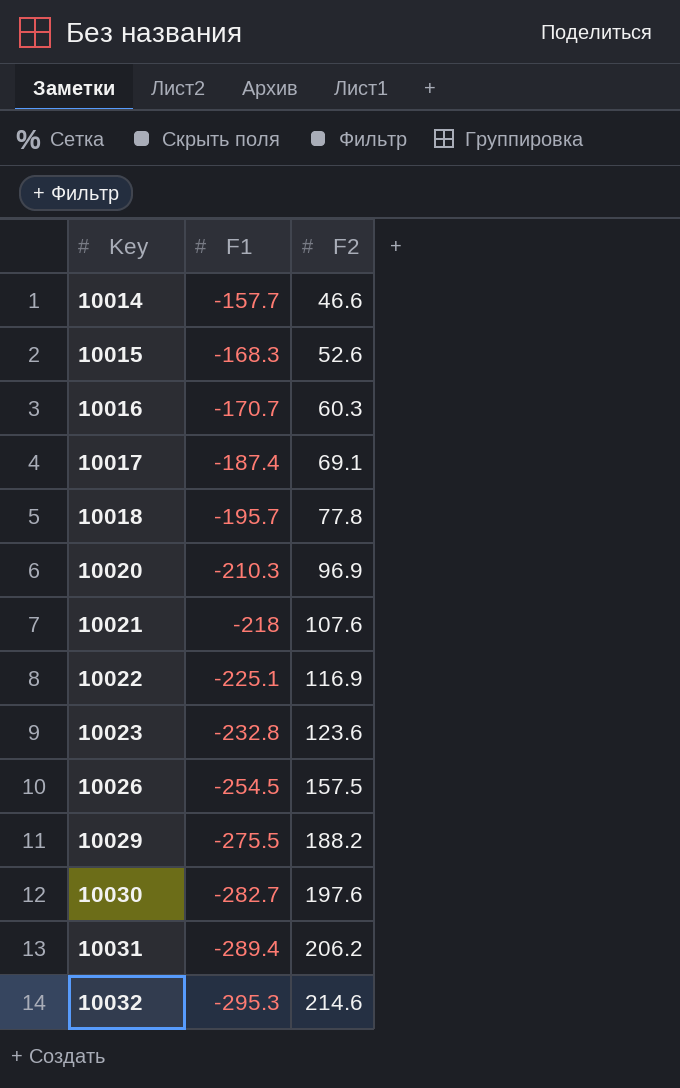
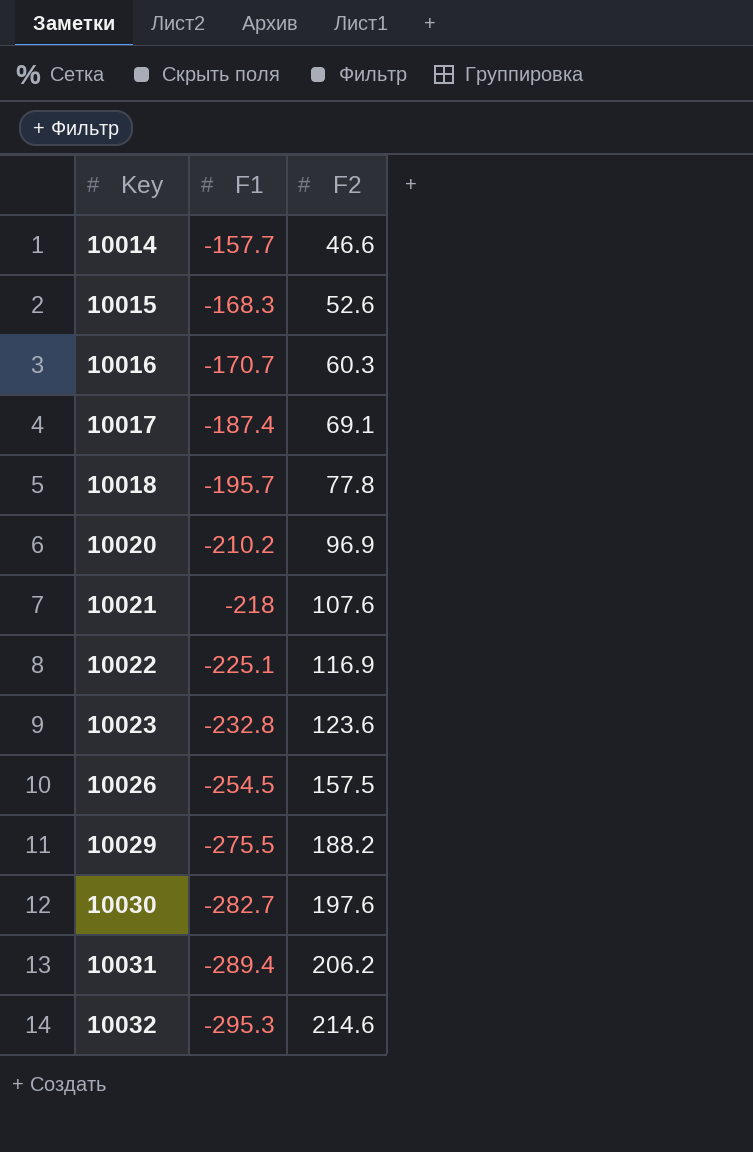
10020 | F1: -210.3 -> -210.2

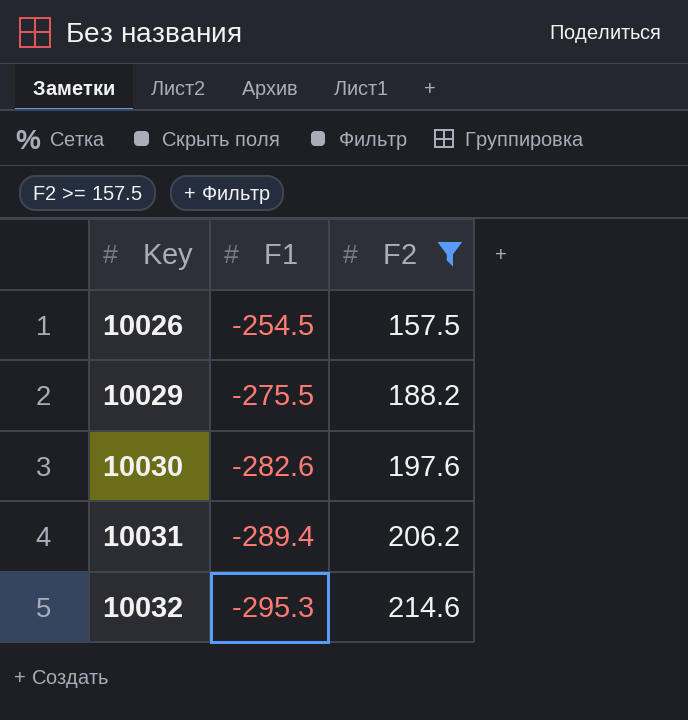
filter: none -> F2 >= 157.5
10030 | F1: -282.7 -> -282.6

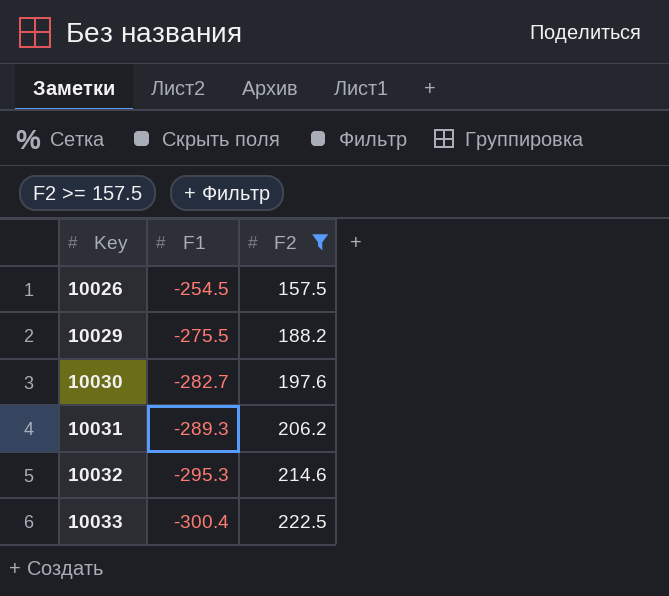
10030 | F1: -282.6 -> -282.7
10031 | F1: -289.4 -> -289.3
row 10033: none -> -300.4 | 222.5

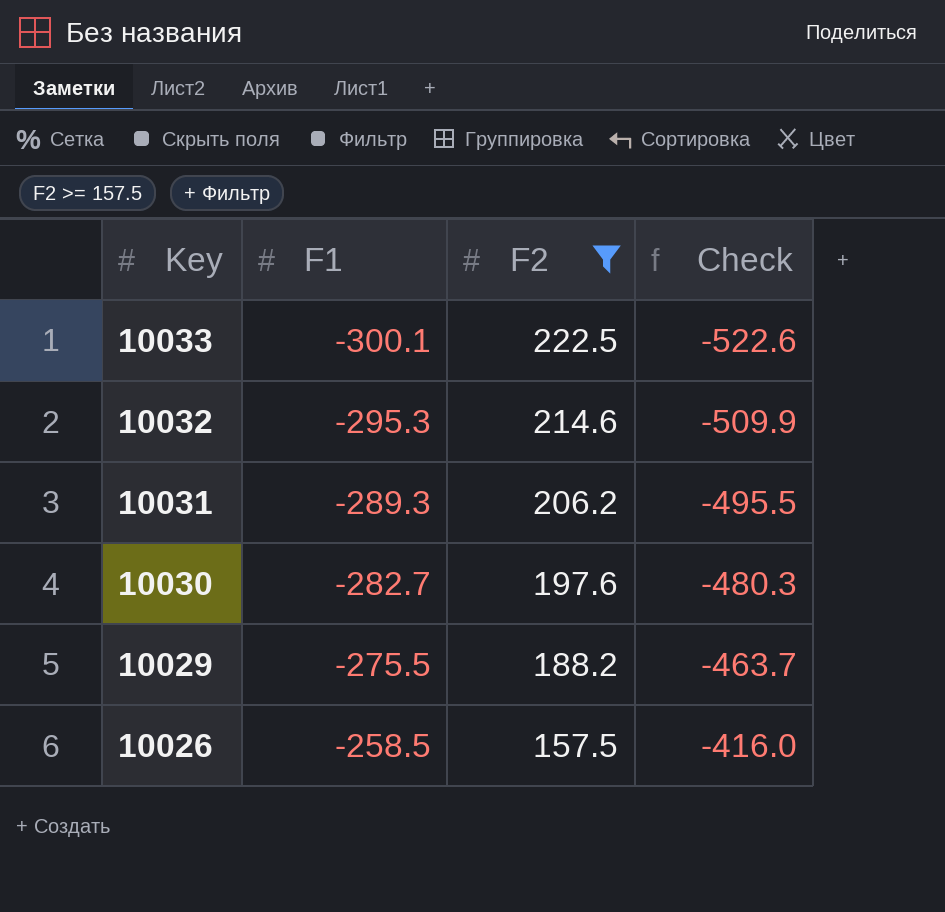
row order: Key ascending -> Key descending
column Check | formula: none -> [F1] - [F2]
10033 | F1: -300.4 -> -300.1
10026 | F1: -254.5 -> -258.5

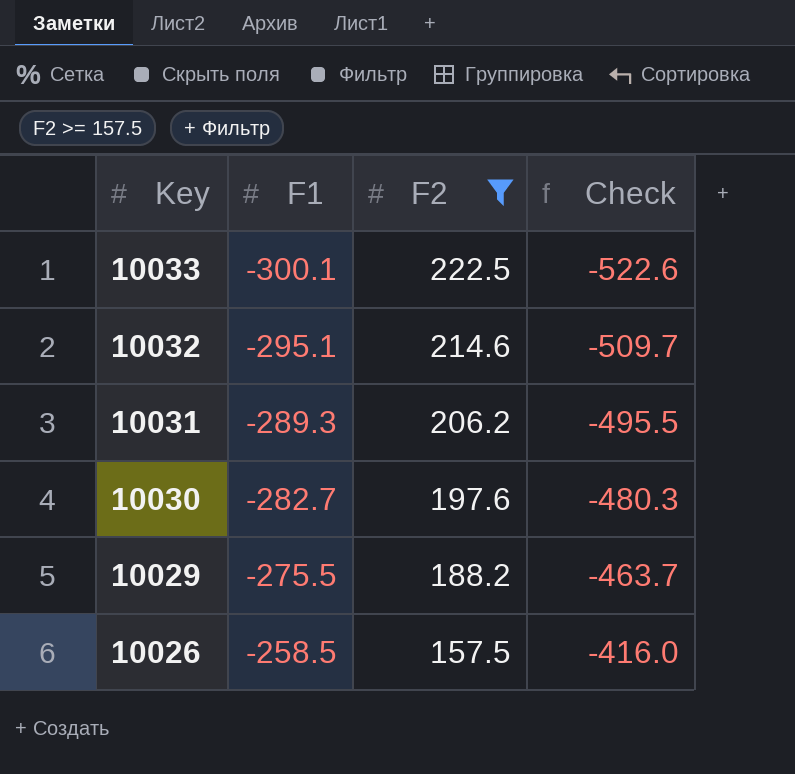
10032 | F1: -295.3 -> -295.1
10032 | Check: -509.9 -> -509.7

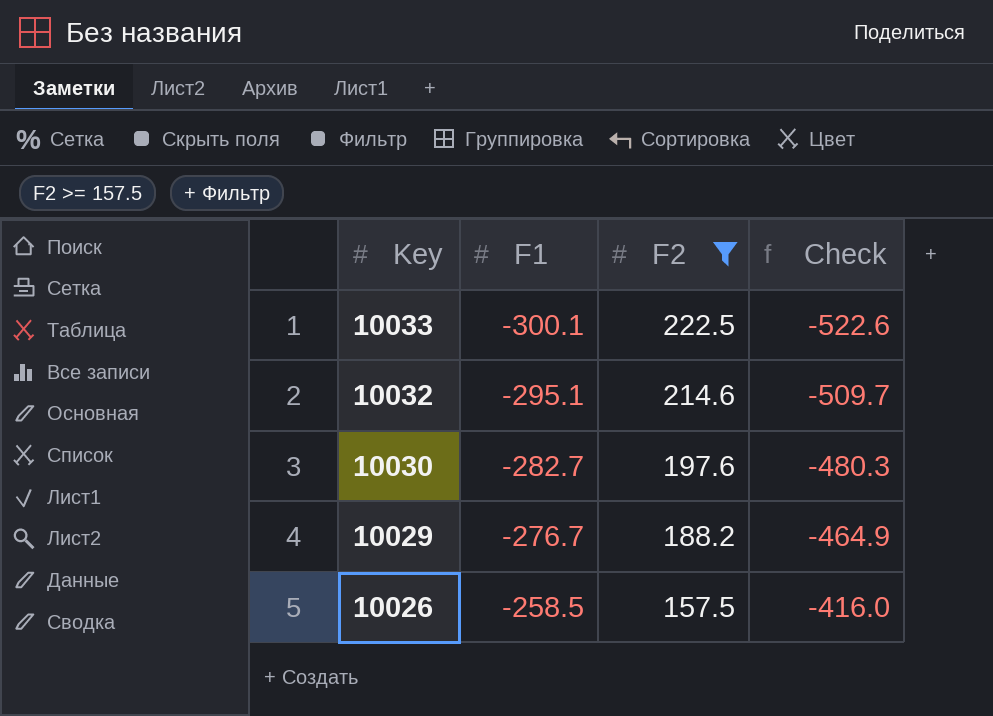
row 10031: -289.3 | 206.2 | -495.5 -> none
10029 | F1: -275.5 -> -276.7
10029 | Check: -463.7 -> -464.9

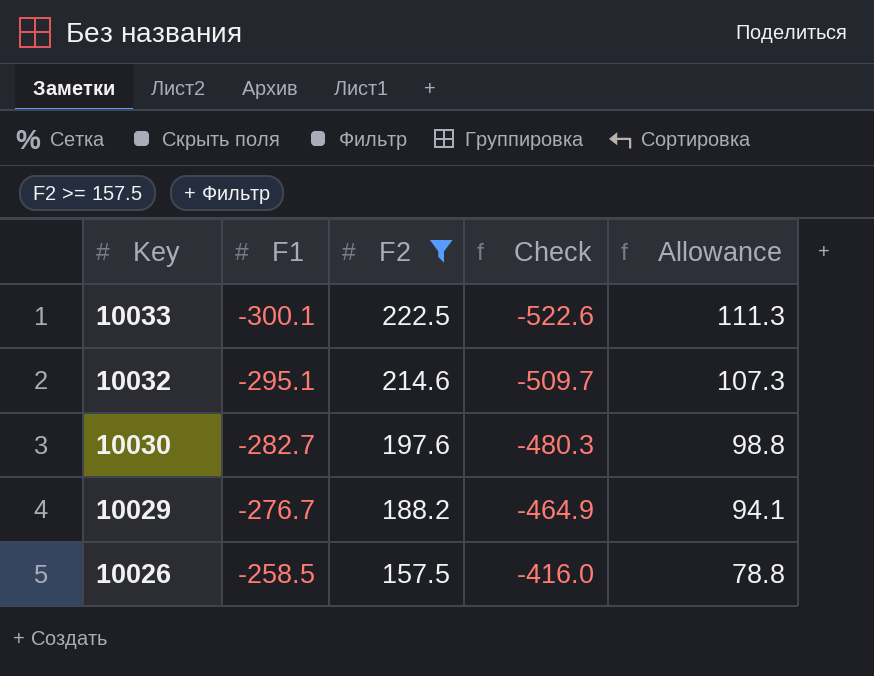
column Allowance | formula: none -> [F2] * 0.5

